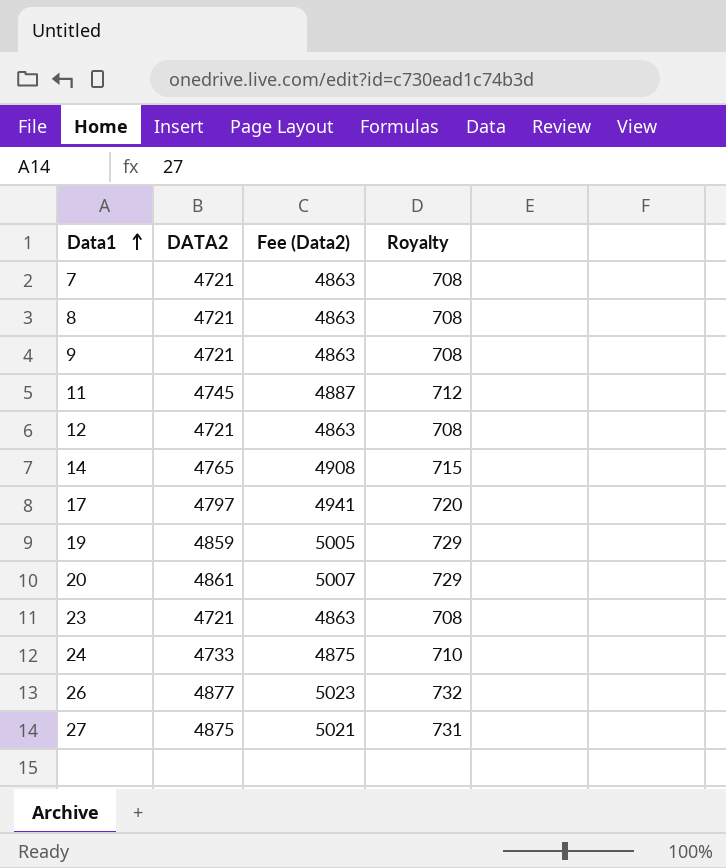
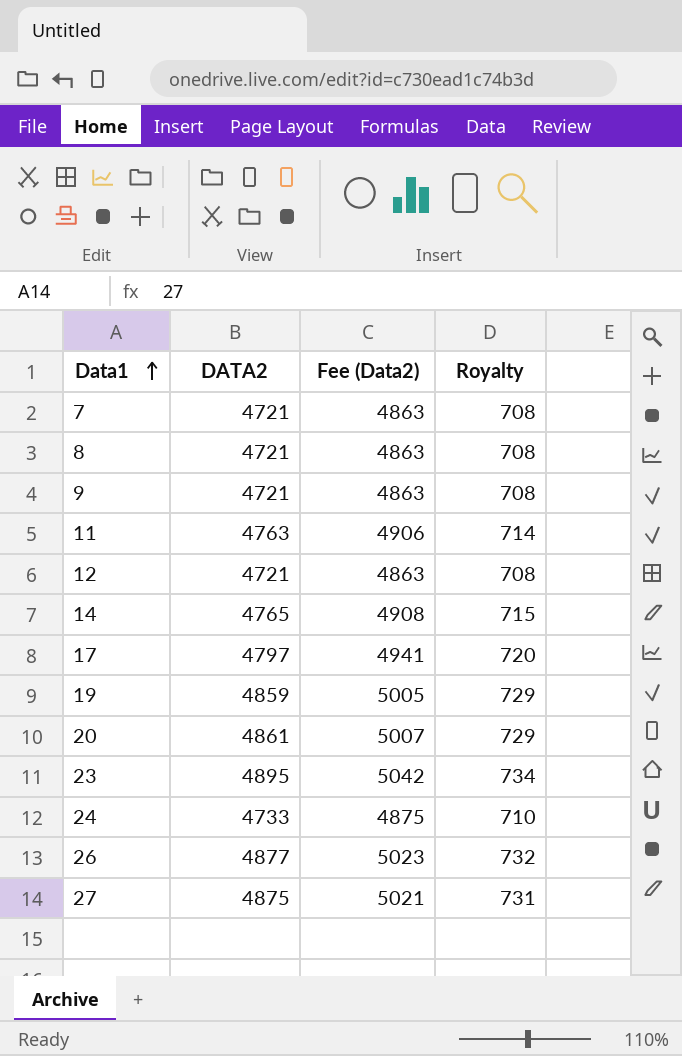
11 | DATA2: 4745 -> 4763
11 | Fee (Data2): 4887 -> 4906
11 | Royalty: 712 -> 714
23 | DATA2: 4721 -> 4895
23 | Fee (Data2): 4863 -> 5042
23 | Royalty: 708 -> 734

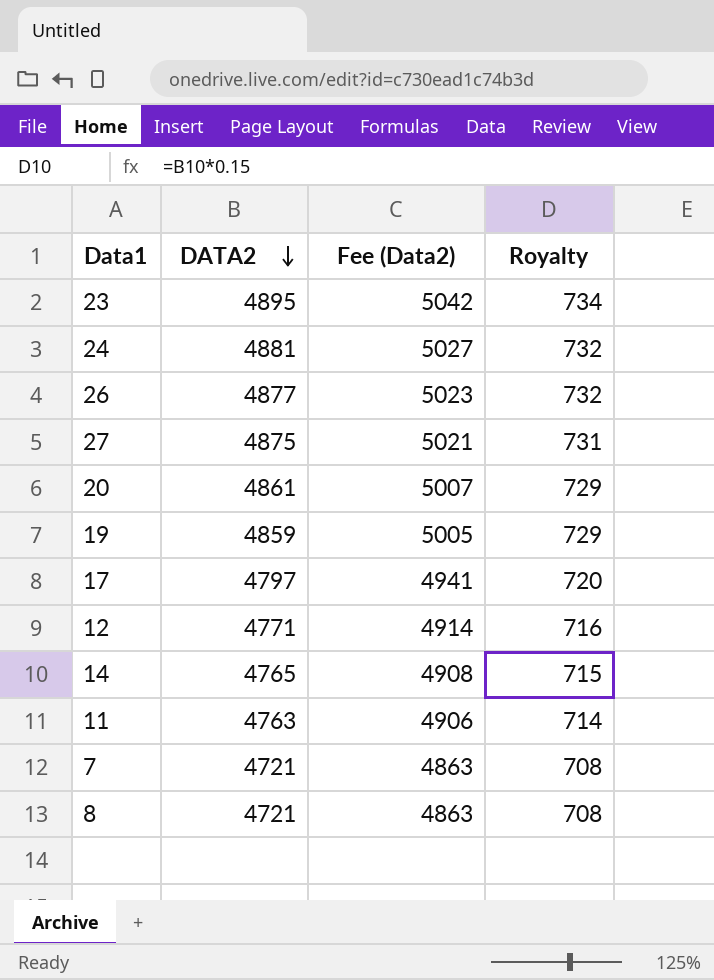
row order: Data1 ascending -> DATA2 descending
row 9: 4721 | 4863 | 708 -> none
24 | DATA2: 4733 -> 4881
24 | Fee (Data2): 4875 -> 5027
24 | Royalty: 710 -> 732
12 | DATA2: 4721 -> 4771
12 | Fee (Data2): 4863 -> 4914
12 | Royalty: 708 -> 716

